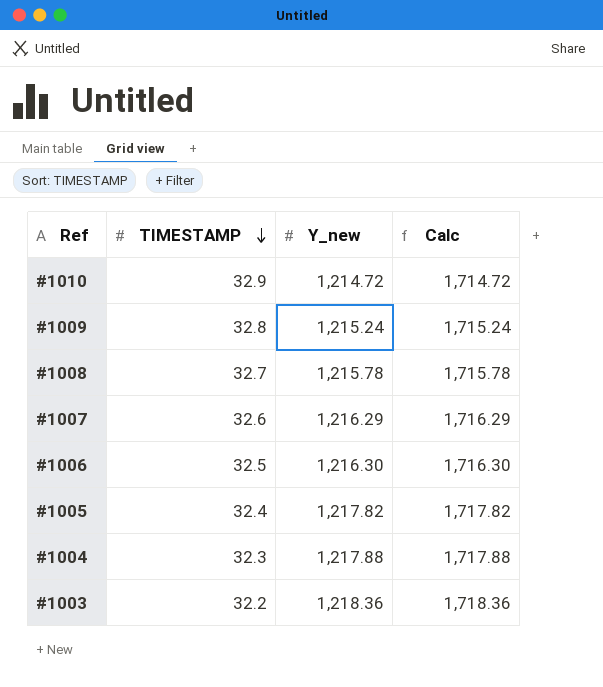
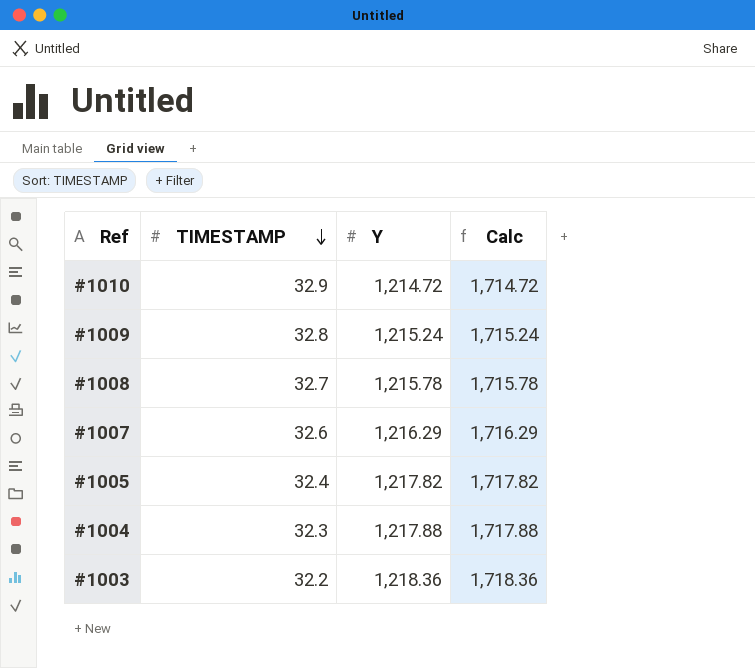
column name: Y_new -> Y
row #1006: 32.5 | 1,216.30 | 1,716.30 -> none

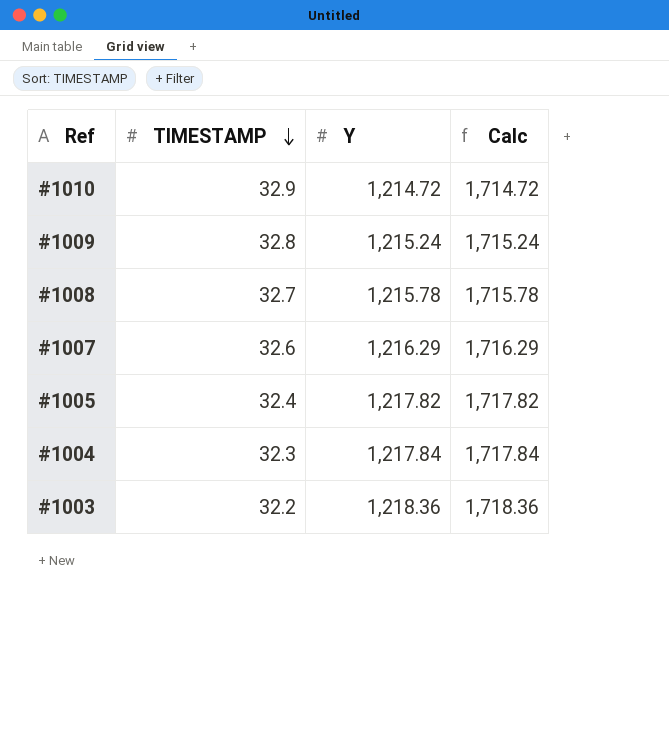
#1004 | Y: 1,217.88 -> 1,217.84
#1004 | Calc: 1,717.88 -> 1,717.84

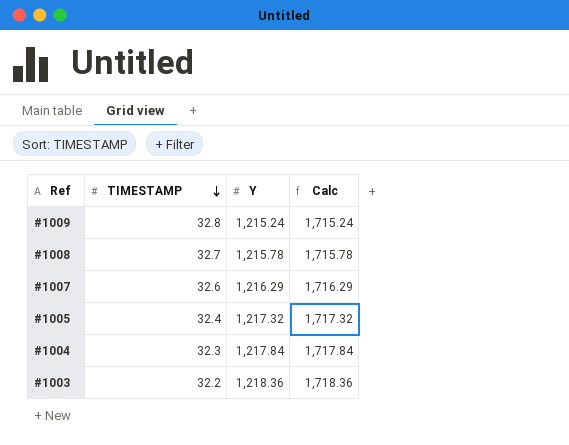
row #1010: 32.9 | 1,214.72 | 1,714.72 -> none
#1005 | Y: 1,217.82 -> 1,217.32
#1005 | Calc: 1,717.82 -> 1,717.32

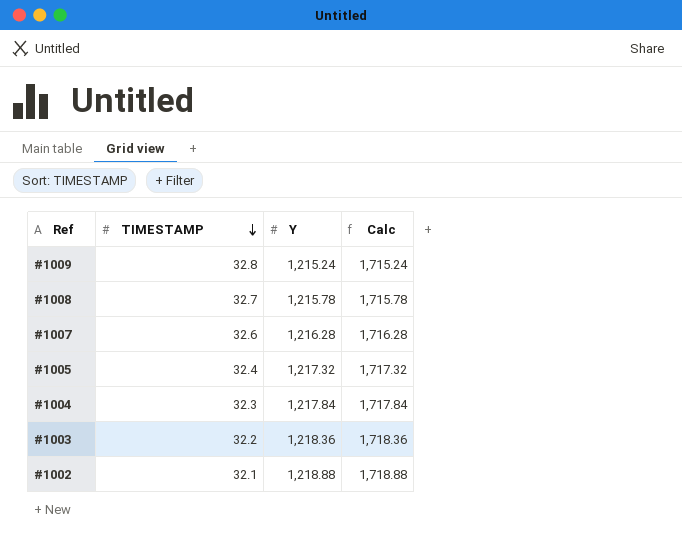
#1007 | Y: 1,216.29 -> 1,216.28
#1007 | Calc: 1,716.29 -> 1,716.28
row #1002: none -> 32.1 | 1,218.88 | 1,718.88

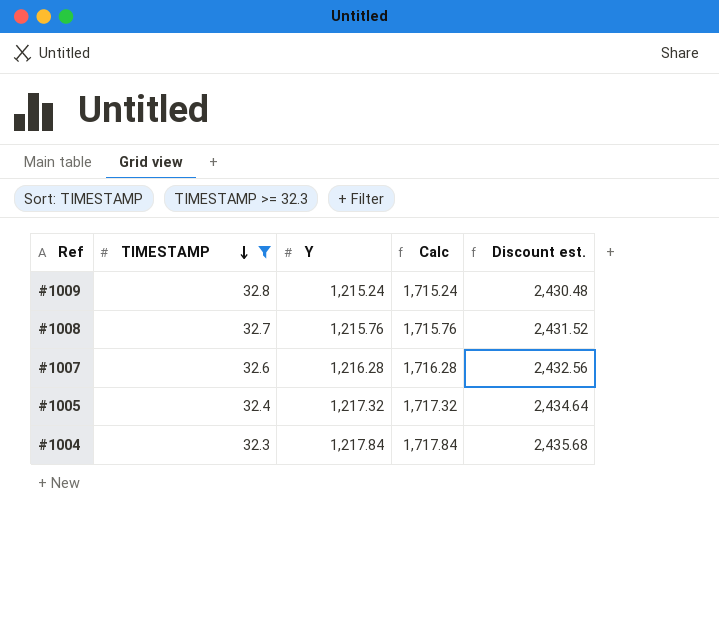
filter: none -> TIMESTAMP >= 32.3
column Discount est. | formula: none -> [Y] * 2
#1008 | Y: 1,215.78 -> 1,215.76
#1008 | Calc: 1,715.78 -> 1,715.76

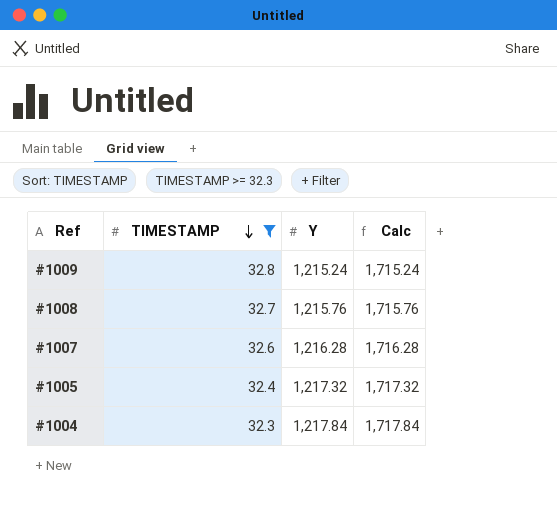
column Discount est. | formula: [Y] * 2 -> none

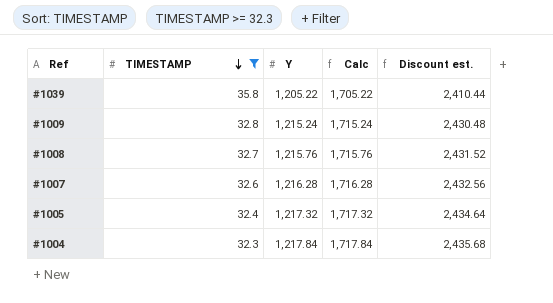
column Discount est. | formula: none -> [Y] * 2
row #1039: none -> 35.8 | 1,205.22 | 1,705.22 | 2,410.44

